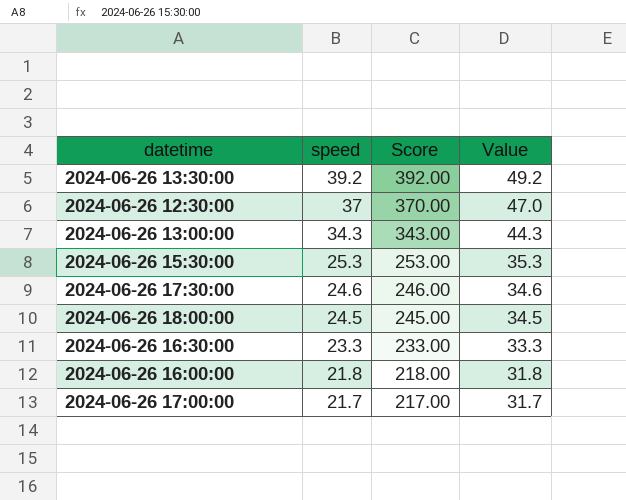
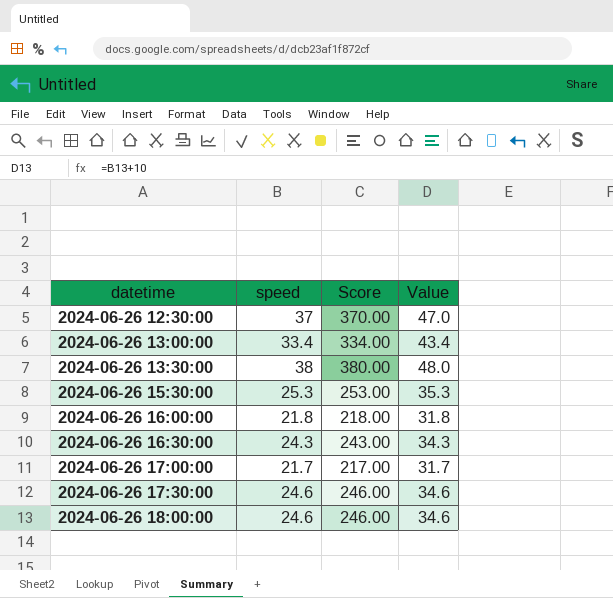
row order: speed descending -> datetime ascending
2024-06-26 13:00:00 | speed: 34.3 -> 33.4
2024-06-26 13:00:00 | Score: 343.00 -> 334.00
2024-06-26 13:00:00 | Value: 44.3 -> 43.4
2024-06-26 13:30:00 | speed: 39.2 -> 38
2024-06-26 13:30:00 | Score: 392.00 -> 380.00
2024-06-26 13:30:00 | Value: 49.2 -> 48.0
2024-06-26 16:30:00 | speed: 23.3 -> 24.3
2024-06-26 16:30:00 | Score: 233.00 -> 243.00
2024-06-26 16:30:00 | Value: 33.3 -> 34.3
2024-06-26 18:00:00 | speed: 24.5 -> 24.6
2024-06-26 18:00:00 | Score: 245.00 -> 246.00
2024-06-26 18:00:00 | Value: 34.5 -> 34.6

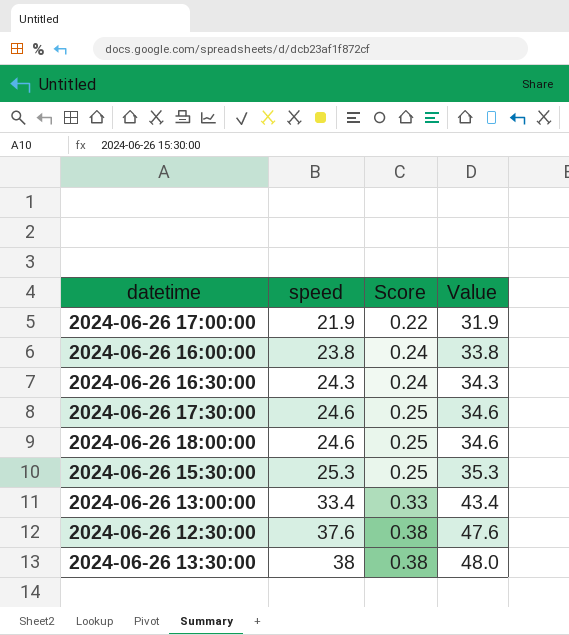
row order: datetime ascending -> speed ascending
column Score | formula: [speed] * 10 -> [speed] * 0.01
2024-06-26 17:00:00 | speed: 21.7 -> 21.9
2024-06-26 17:00:00 | Value: 31.7 -> 31.9
2024-06-26 16:00:00 | speed: 21.8 -> 23.8
2024-06-26 16:00:00 | Value: 31.8 -> 33.8
2024-06-26 12:30:00 | speed: 37 -> 37.6
2024-06-26 12:30:00 | Value: 47.0 -> 47.6

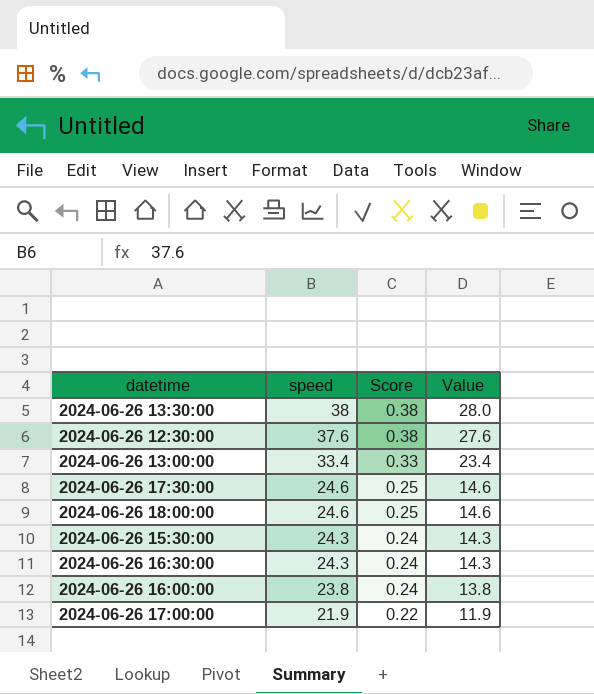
row order: speed ascending -> speed descending
column Value | formula: [speed] + 10 -> [speed] - 10
2024-06-26 15:30:00 | speed: 25.3 -> 24.3
2024-06-26 15:30:00 | Score: 0.25 -> 0.24

